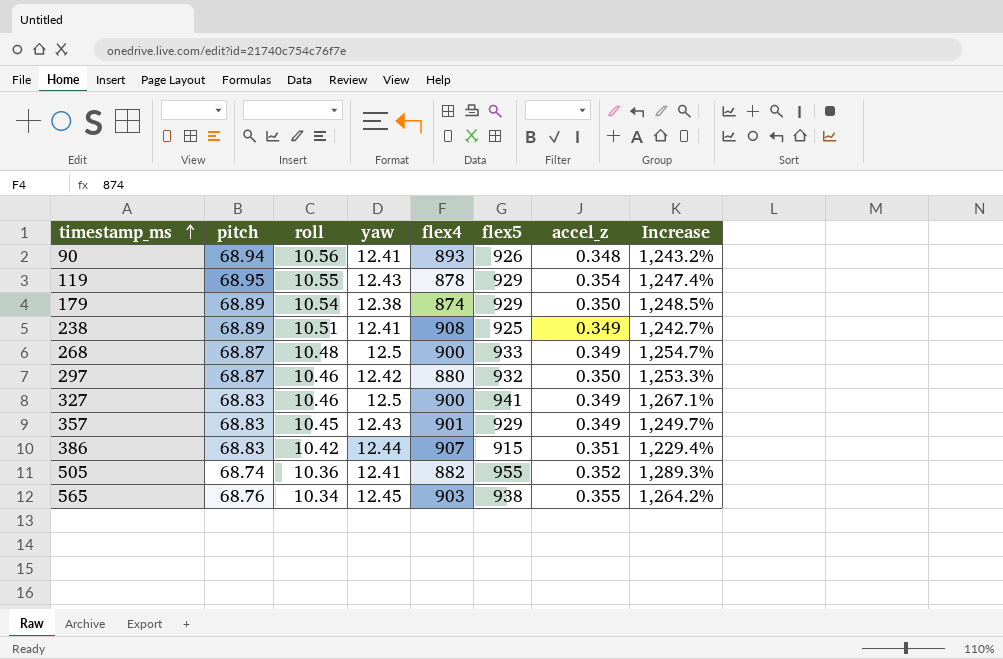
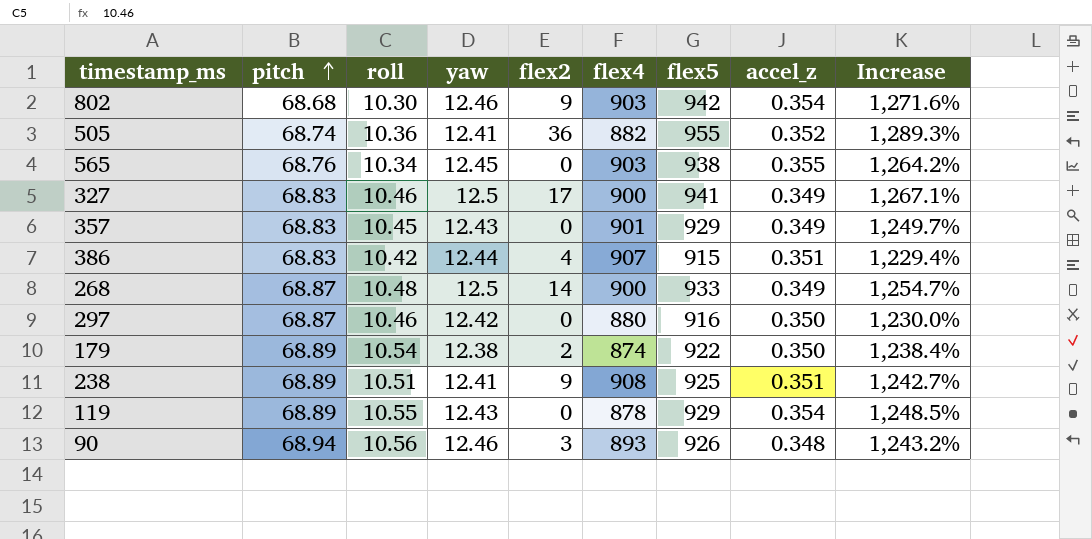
row order: timestamp_ms ascending -> pitch ascending
column flex2 | position: none -> 5
row 802: none -> 68.68 | 10.30 | 12.46 | 9 | 903 | 942 | 0.354 | 1,271.6%
297 | flex5: 932 -> 916
297 | Increase: 1,253.3% -> 1,230.0%
179 | flex5: 929 -> 922
179 | Increase: 1,248.5% -> 1,238.4%
238 | accel_z: 0.349 -> 0.351
119 | pitch: 68.95 -> 68.89
119 | Increase: 1,247.4% -> 1,248.5%
90 | yaw: 12.41 -> 12.46

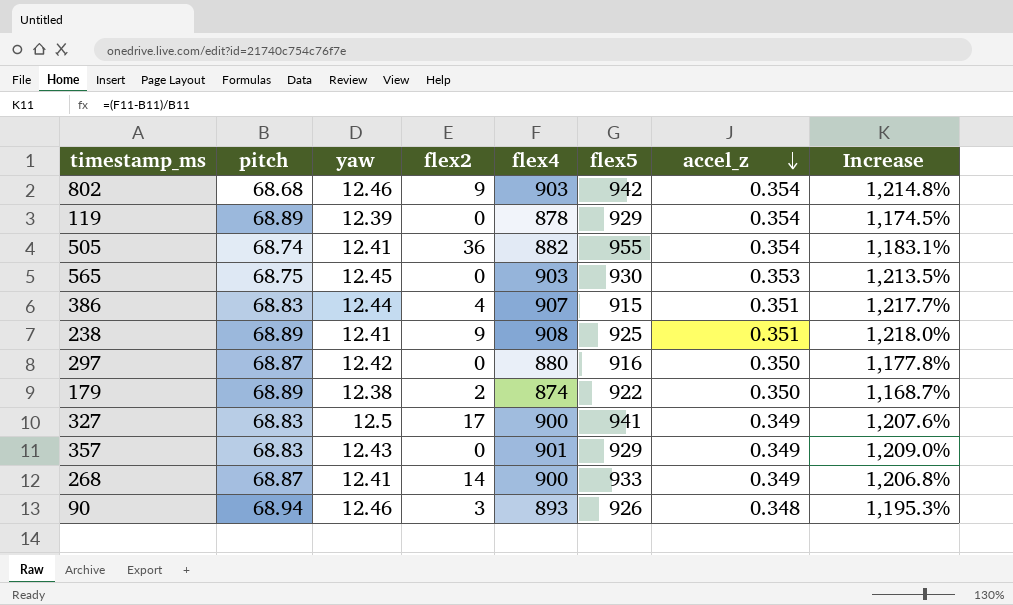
row order: pitch ascending -> accel_z descending
column roll | position: 3 -> none
column Increase | formula: ([flex5] - [pitch]) / [pitch] -> ([flex4] - [pitch]) / [pitch]
119 | yaw: 12.43 -> 12.39
505 | accel_z: 0.352 -> 0.354
565 | pitch: 68.76 -> 68.75
565 | flex5: 938 -> 930
565 | accel_z: 0.355 -> 0.353
268 | yaw: 12.5 -> 12.41

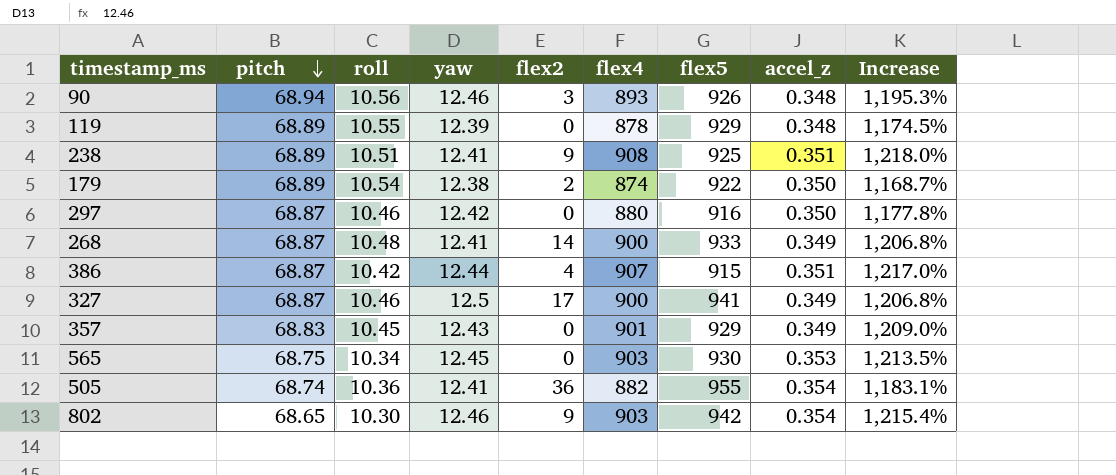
row order: accel_z descending -> pitch descending
column roll | position: none -> 3
119 | accel_z: 0.354 -> 0.348
386 | pitch: 68.83 -> 68.87
386 | Increase: 1,217.7% -> 1,217.0%
327 | pitch: 68.83 -> 68.87
327 | Increase: 1,207.6% -> 1,206.8%
802 | pitch: 68.68 -> 68.65
802 | Increase: 1,214.8% -> 1,215.4%

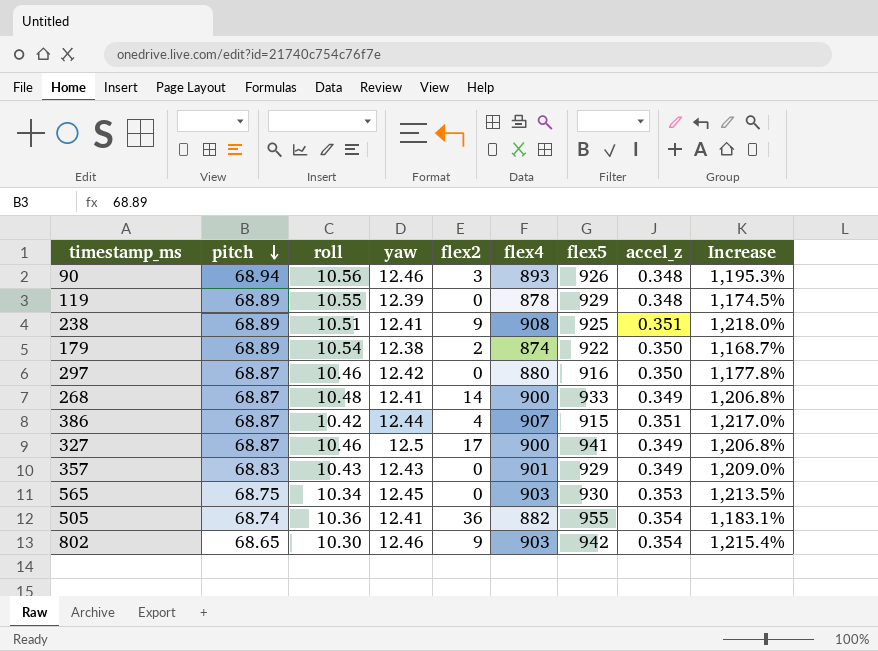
357 | roll: 10.45 -> 10.43

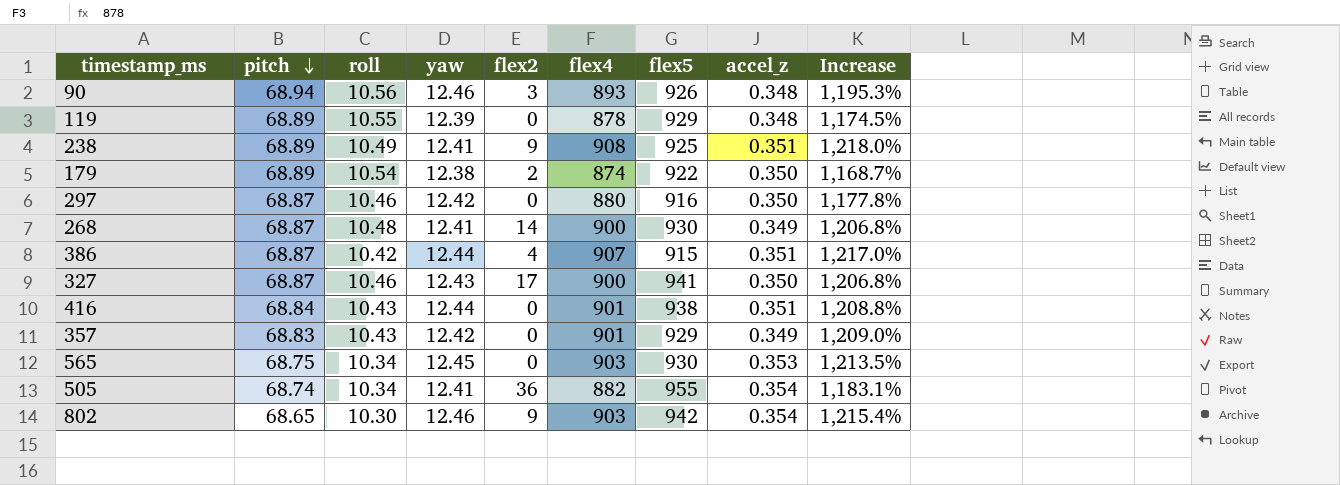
238 | roll: 10.51 -> 10.49
268 | flex5: 933 -> 930
327 | yaw: 12.5 -> 12.43
327 | accel_z: 0.349 -> 0.350
row 416: none -> 68.84 | 10.43 | 12.44 | 0 | 901 | 938 | 0.351 | 1,208.8%
357 | yaw: 12.43 -> 12.42
505 | roll: 10.36 -> 10.34

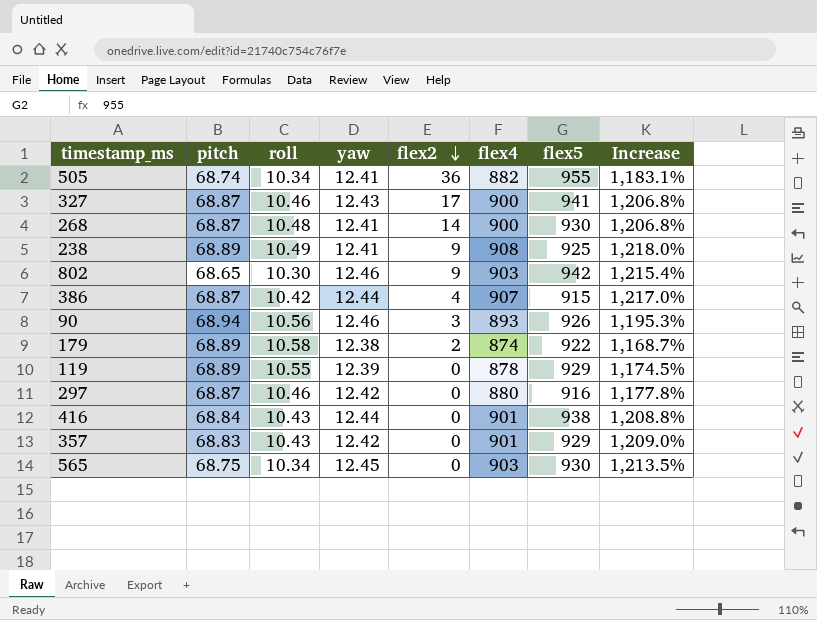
row order: pitch descending -> flex2 descending
column accel_z | position: 8 -> none
179 | roll: 10.54 -> 10.58

